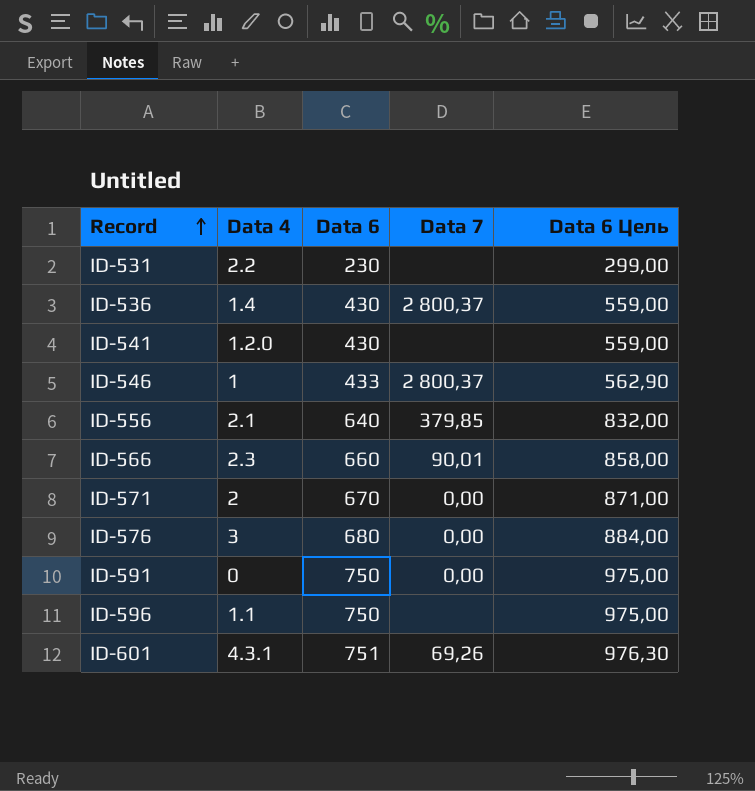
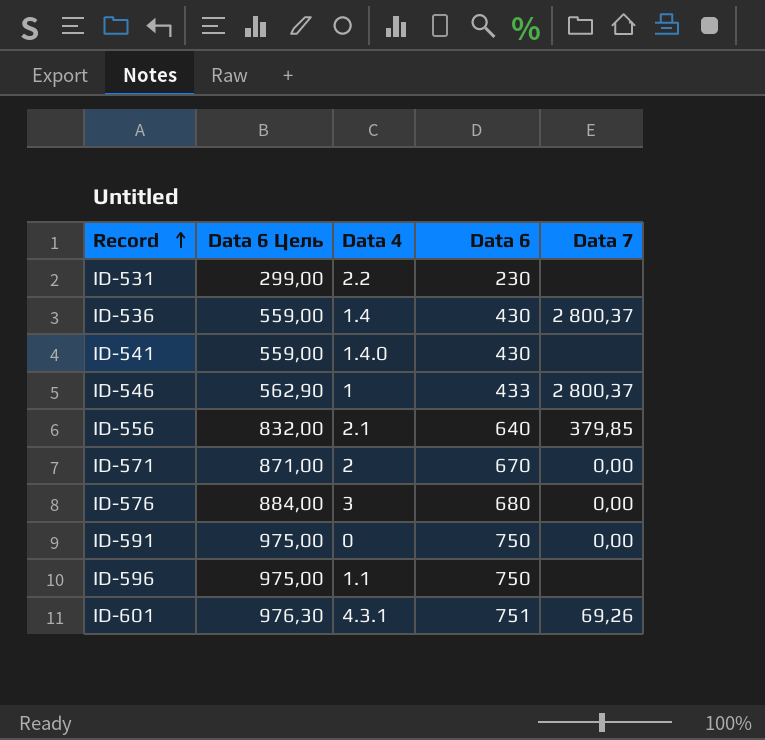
column Data 6 Цель | position: 5 -> 2
row ID-566: 2.3 | 660 | 90,01 | 858,00 -> none
ID-541 | Data 4: 1.2.0 -> 1.4.0

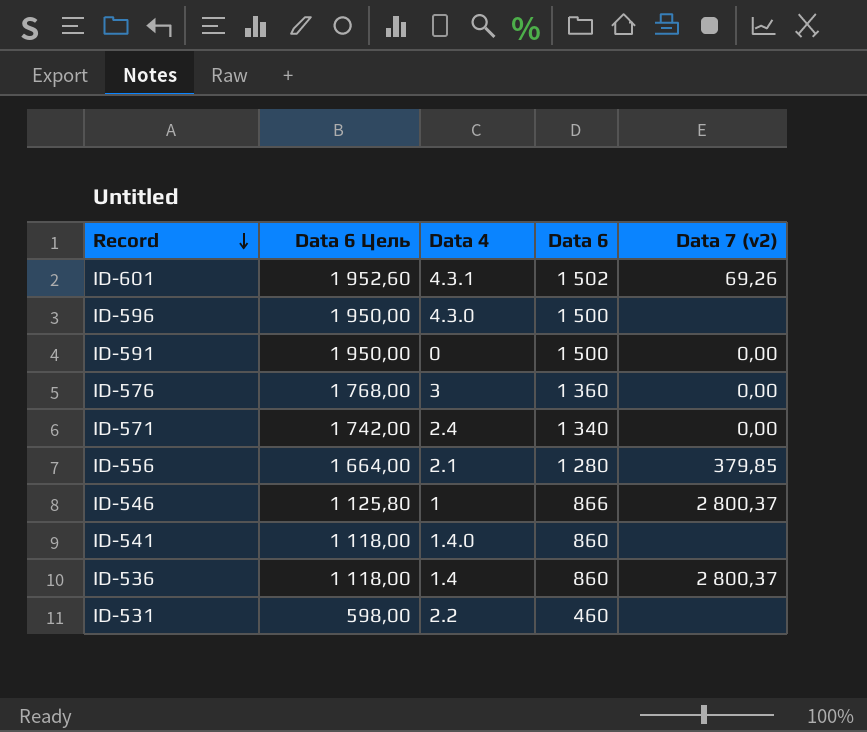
row order: Record ascending -> Record descending
column name: Data 7 -> Data 7 (v2)
ID-601 | Data 6 Цель: 976,30 -> 1 952,60
ID-601 | Data 6: 751 -> 1 502
ID-596 | Data 6 Цель: 975,00 -> 1 950,00
ID-596 | Data 4: 1.1 -> 4.3.0
ID-596 | Data 6: 750 -> 1 500
ID-591 | Data 6 Цель: 975,00 -> 1 950,00
ID-591 | Data 6: 750 -> 1 500
ID-576 | Data 6 Цель: 884,00 -> 1 768,00
ID-576 | Data 6: 680 -> 1 360
ID-571 | Data 6 Цель: 871,00 -> 1 742,00
ID-571 | Data 4: 2 -> 2.4
ID-571 | Data 6: 670 -> 1 340
ID-556 | Data 6 Цель: 832,00 -> 1 664,00
ID-556 | Data 6: 640 -> 1 280
ID-546 | Data 6 Цель: 562,90 -> 1 125,80
ID-546 | Data 6: 433 -> 866
ID-541 | Data 6 Цель: 559,00 -> 1 118,00
ID-541 | Data 6: 430 -> 860
ID-536 | Data 6 Цель: 559,00 -> 1 118,00
ID-536 | Data 6: 430 -> 860
ID-531 | Data 6 Цель: 299,00 -> 598,00
ID-531 | Data 6: 230 -> 460

